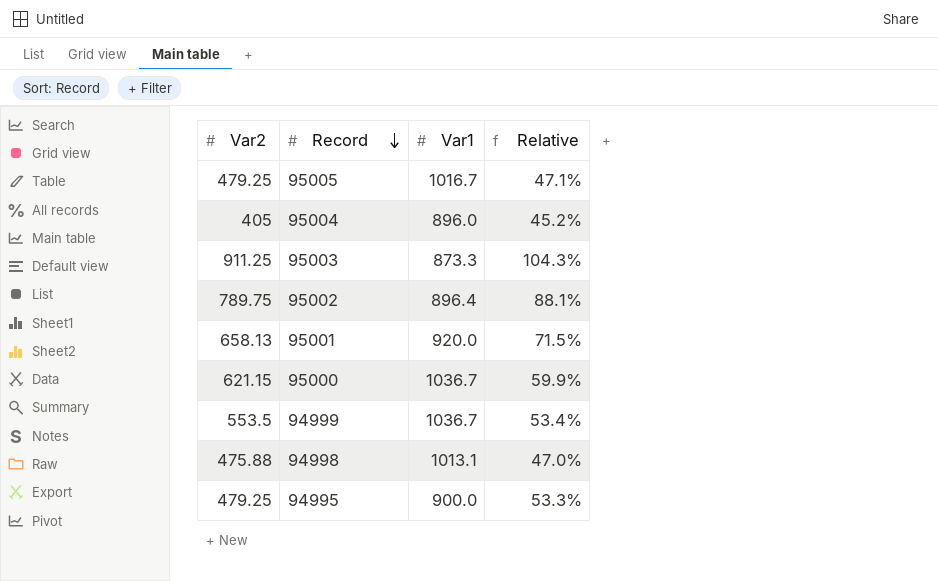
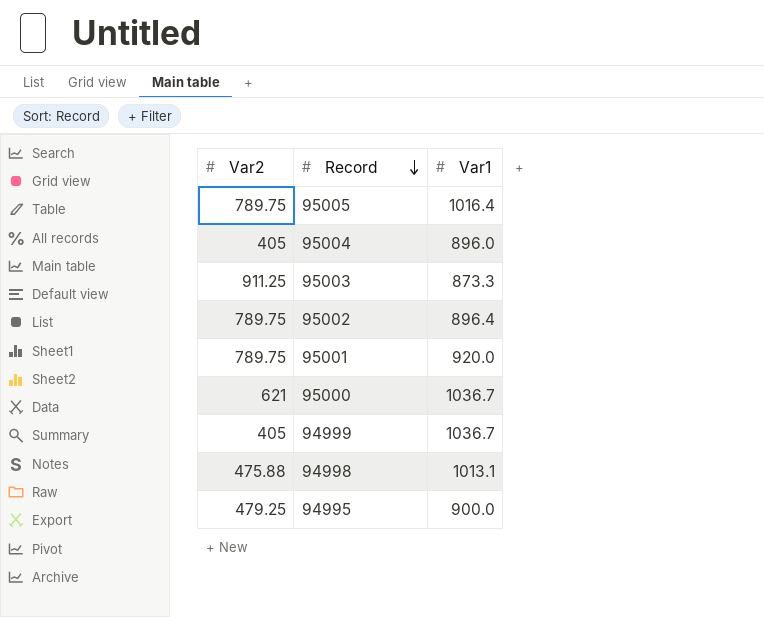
column Relative | formula: [Var2] / [Var1] -> none
95005 | Var2: 479.25 -> 789.75
95005 | Var1: 1016.7 -> 1016.4
95001 | Var2: 658.13 -> 789.75
95000 | Var2: 621.15 -> 621
94999 | Var2: 553.5 -> 405

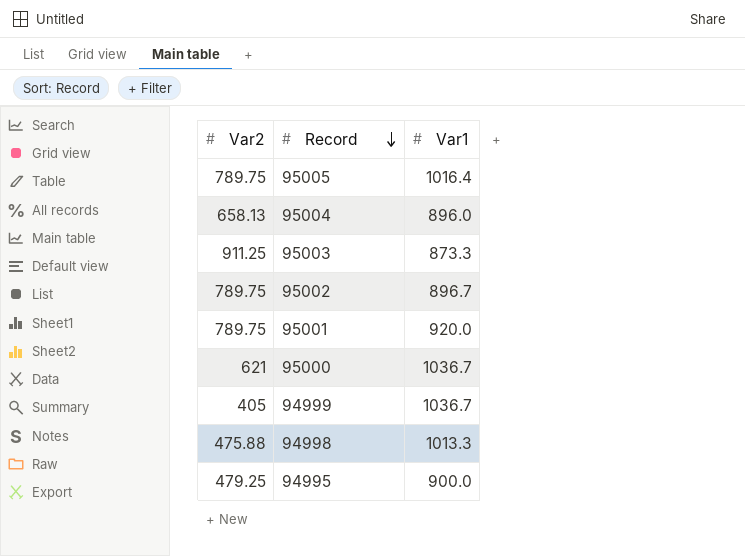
95004 | Var2: 405 -> 658.13
95002 | Var1: 896.4 -> 896.7
94998 | Var1: 1013.1 -> 1013.3

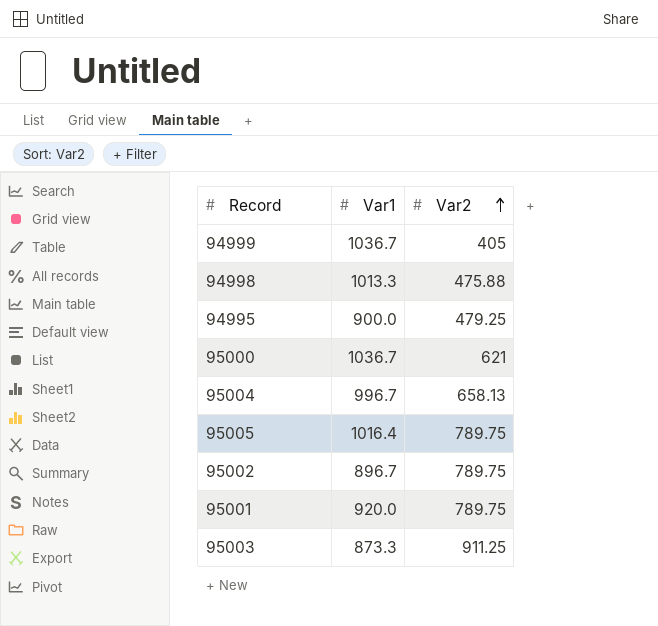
row order: Record descending -> Var2 ascending
column Var2 | position: 1 -> 3
95004 | Var1: 896.0 -> 996.7

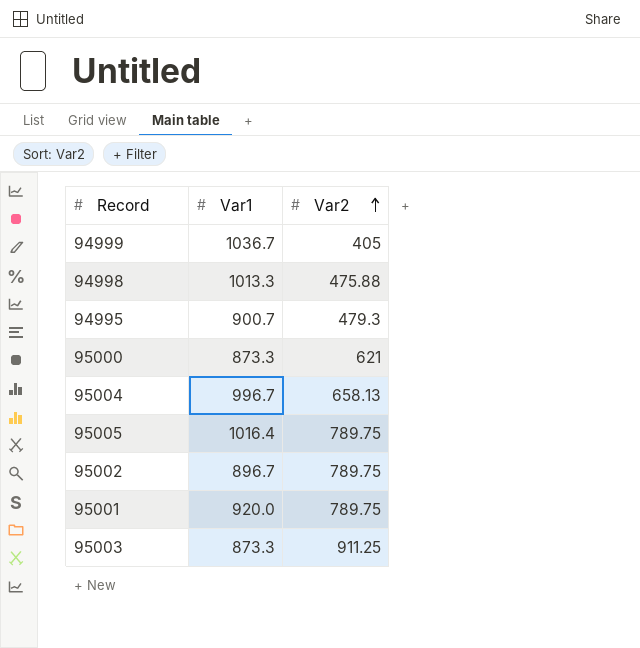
94995 | Var1: 900.0 -> 900.7
94995 | Var2: 479.25 -> 479.3
95000 | Var1: 1036.7 -> 873.3

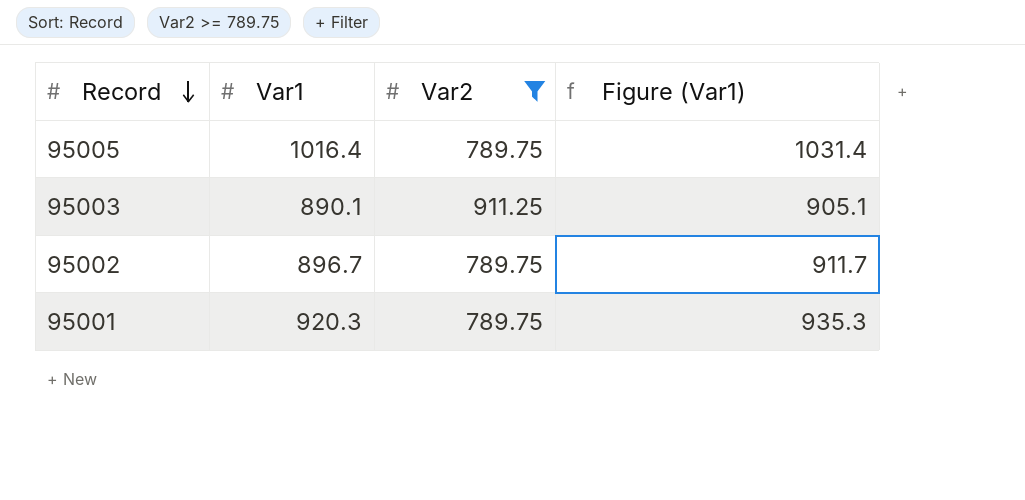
filter: none -> Var2 >= 789.75
row order: Var2 ascending -> Record descending
column Figure (Var1) | formula: none -> [Var1] + 15
95003 | Var1: 873.3 -> 890.1
95001 | Var1: 920.0 -> 920.3

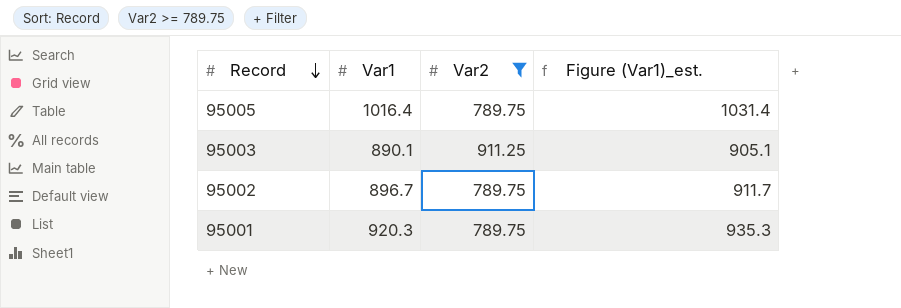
column name: Figure (Var1) -> Figure (Var1)_est.

